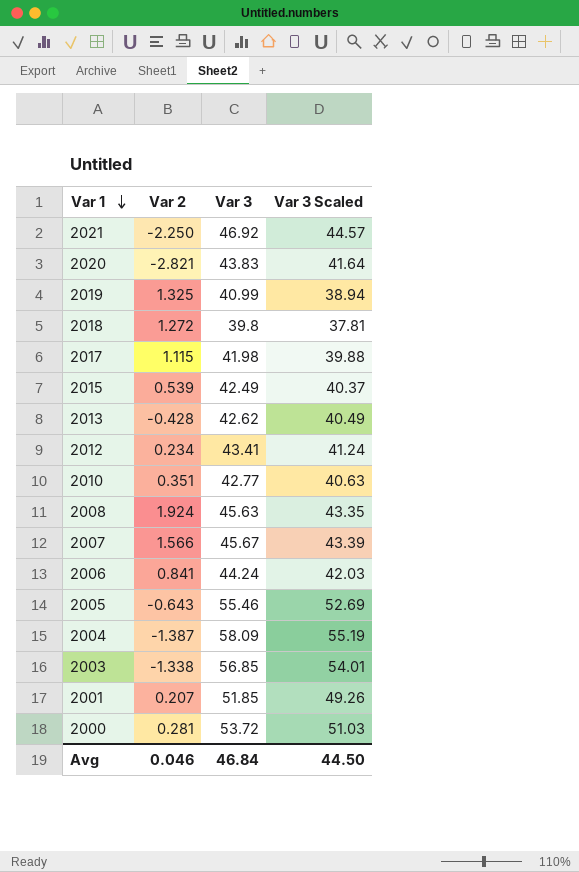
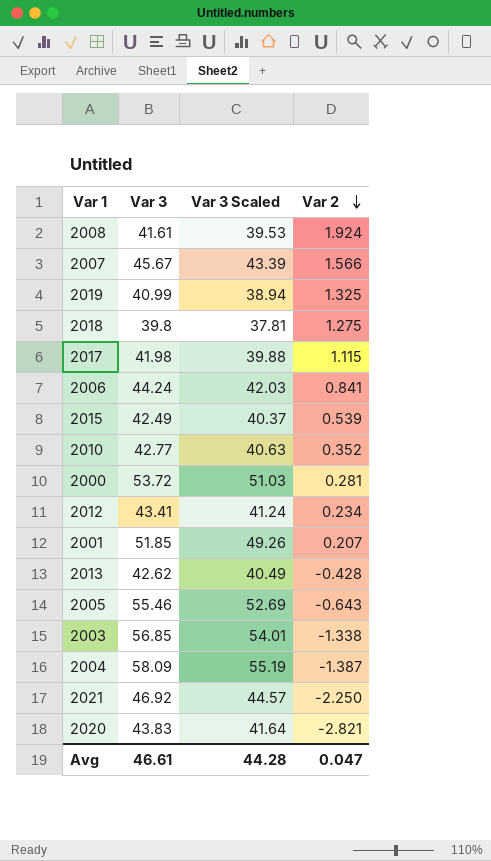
row order: Var 1 descending -> Var 2 descending
column Var 2 | position: 2 -> 4
2008 | Var 3: 45.63 -> 41.61
2008 | Var 3 Scaled: 43.35 -> 39.53
2018 | Var 2: 1.272 -> 1.275
2010 | Var 2: 0.351 -> 0.352
Avg | Var 3: 46.84 -> 46.61
Avg | Var 3 Scaled: 44.50 -> 44.28
Avg | Var 2: 0.046 -> 0.047

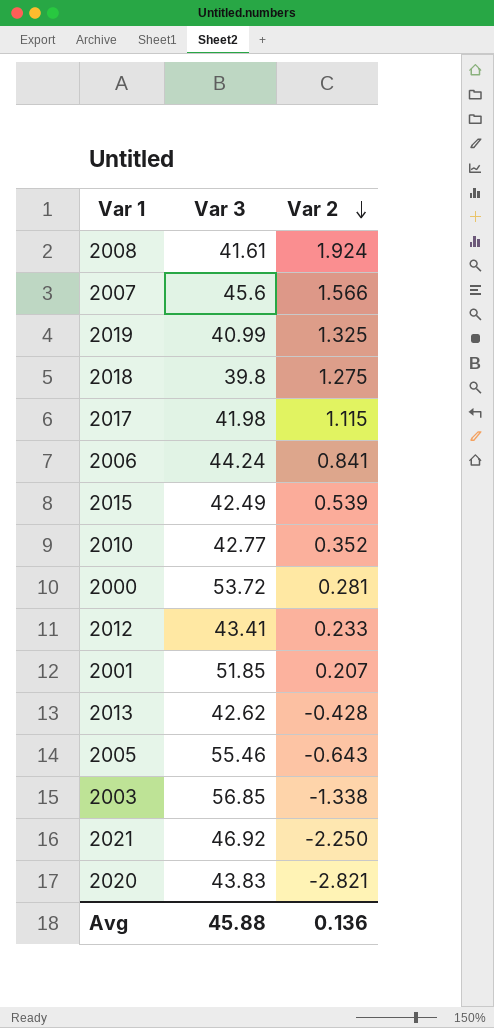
column Var 3 Scaled | formula: [Var 3] * 0.95 -> none
row 2004: 58.09 | 55.19 | -1.387 -> none
2007 | Var 3: 45.67 -> 45.6
2012 | Var 2: 0.234 -> 0.233
Avg | Var 3: 46.61 -> 45.88
Avg | Var 2: 0.047 -> 0.136

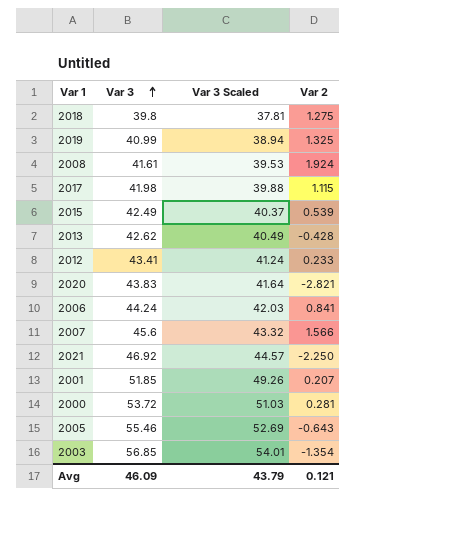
row order: Var 2 descending -> Var 3 ascending
column Var 3 Scaled | formula: none -> [Var 3] * 0.95
row 2010: 42.77 | 0.352 -> none
2003 | Var 2: -1.338 -> -1.354
Avg | Var 3: 45.88 -> 46.09
Avg | Var 2: 0.136 -> 0.121

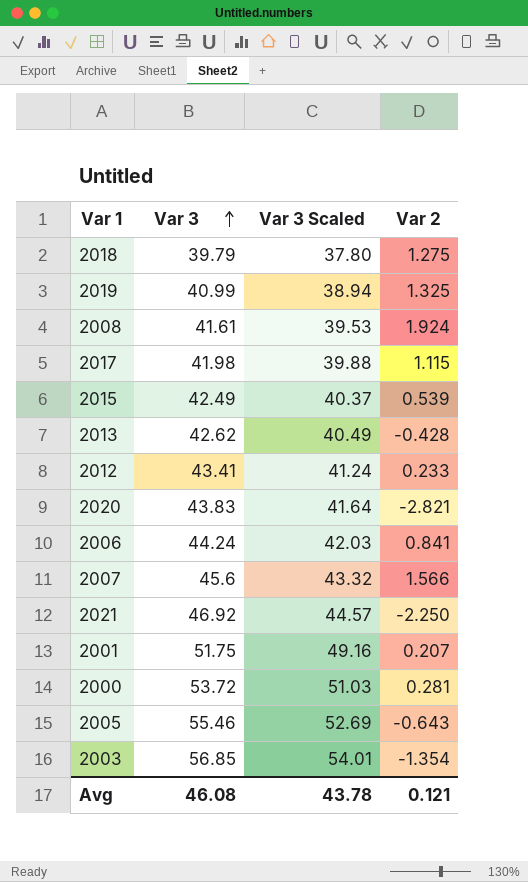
2018 | Var 3: 39.8 -> 39.79
2018 | Var 3 Scaled: 37.81 -> 37.80
2001 | Var 3: 51.85 -> 51.75
2001 | Var 3 Scaled: 49.26 -> 49.16
Avg | Var 3: 46.09 -> 46.08
Avg | Var 3 Scaled: 43.79 -> 43.78

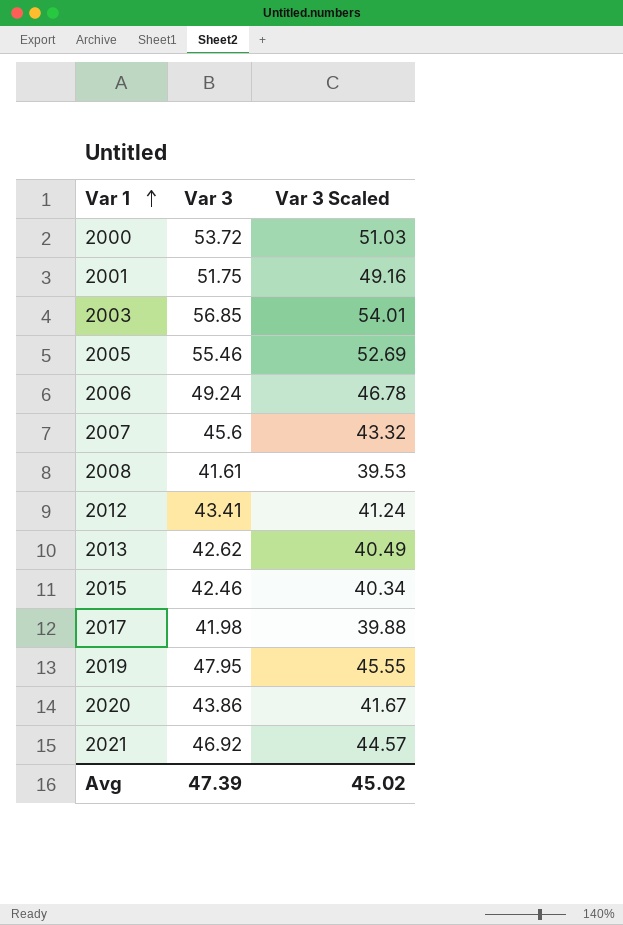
row order: Var 3 ascending -> Var 1 ascending
column Var 2 | position: 4 -> none
row 2018: 39.79 | 37.80 | 1.275 -> none
2006 | Var 3: 44.24 -> 49.24
2006 | Var 3 Scaled: 42.03 -> 46.78
2015 | Var 3: 42.49 -> 42.46
2015 | Var 3 Scaled: 40.37 -> 40.34
2019 | Var 3: 40.99 -> 47.95
2019 | Var 3 Scaled: 38.94 -> 45.55
2020 | Var 3: 43.83 -> 43.86
2020 | Var 3 Scaled: 41.64 -> 41.67
Avg | Var 3: 46.08 -> 47.39
Avg | Var 3 Scaled: 43.78 -> 45.02

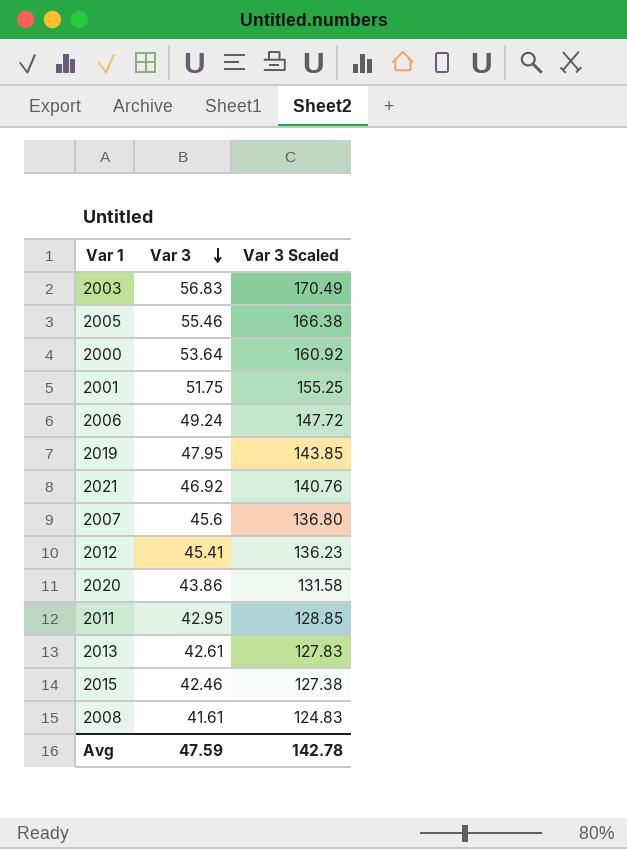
row order: Var 1 ascending -> Var 3 descending
column Var 3 Scaled | formula: [Var 3] * 0.95 -> [Var 3] * 3
row 2017: 41.98 | 39.88 -> none
2003 | Var 3: 56.85 -> 56.83
2000 | Var 3: 53.72 -> 53.64
2012 | Var 3: 43.41 -> 45.41
row 2011: none -> 42.95 | 128.85
2013 | Var 3: 42.62 -> 42.61
Avg | Var 3: 47.39 -> 47.59
Avg | Var 3 Scaled: 45.02 -> 142.78

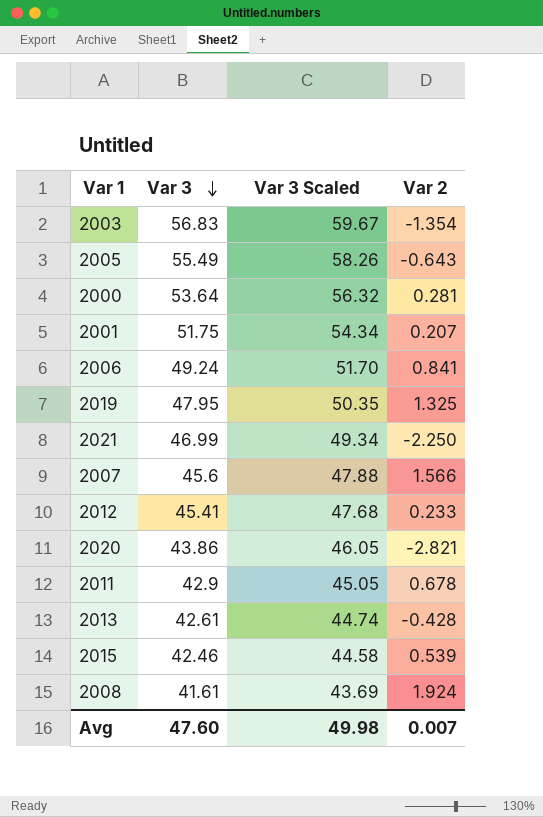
column Var 3 Scaled | formula: [Var 3] * 3 -> [Var 3] * 1.05
column Var 2 | position: none -> 4
2005 | Var 3: 55.46 -> 55.49
2021 | Var 3: 46.92 -> 46.99
2011 | Var 3: 42.95 -> 42.9
Avg | Var 3: 47.59 -> 47.60
Avg | Var 3 Scaled: 142.78 -> 49.98

